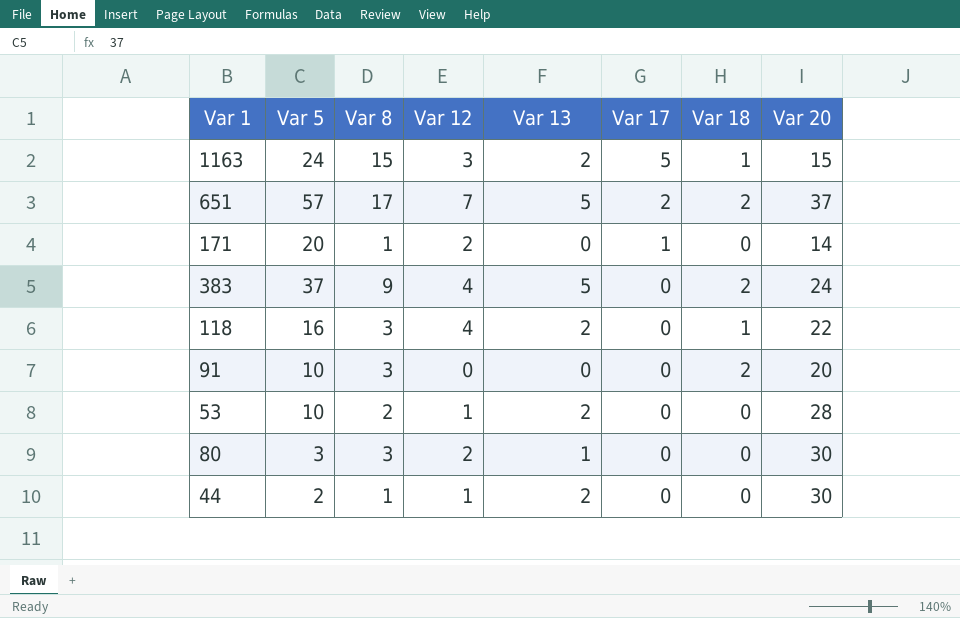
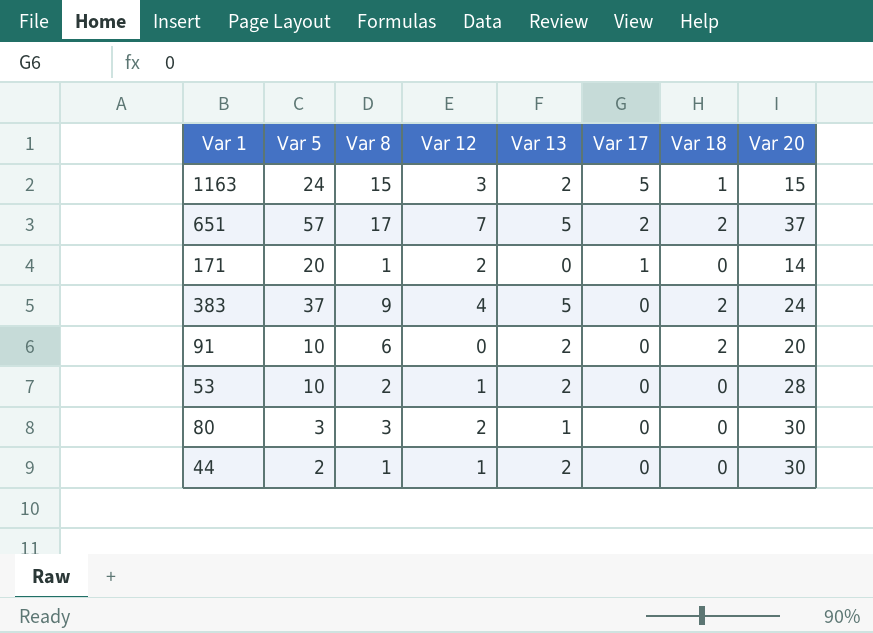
row 118: 16 | 3 | 4 | 2 | 0 | 1 | 22 -> none
91 | Var 8: 3 -> 6
91 | Var 13: 0 -> 2

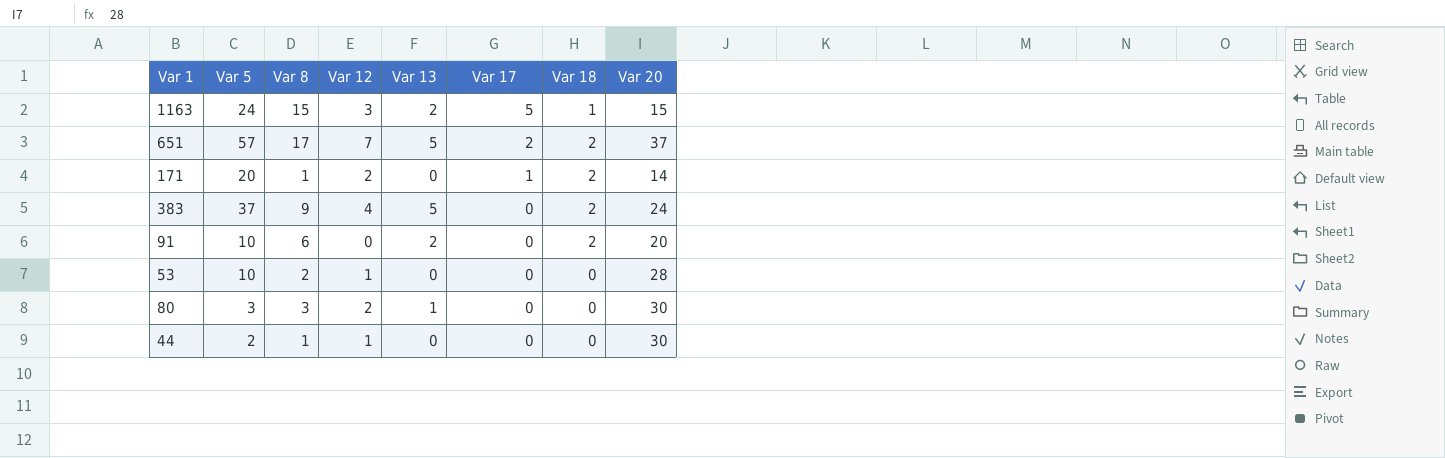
171 | Var 18: 0 -> 2
53 | Var 13: 2 -> 0
44 | Var 13: 2 -> 0

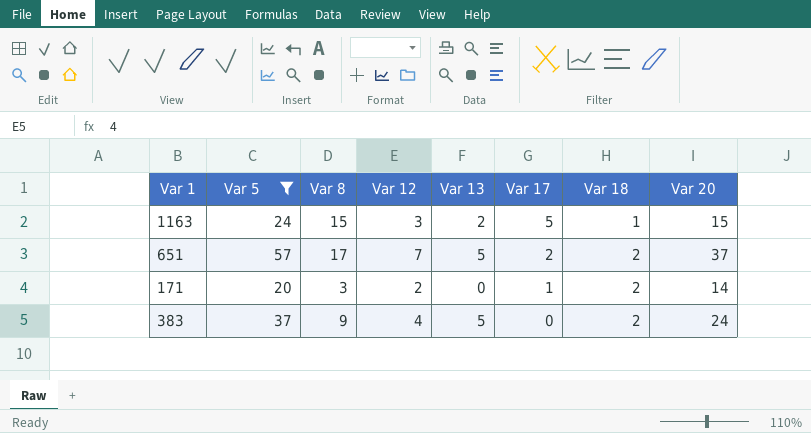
filter: none -> Var 5 >= 20
171 | Var 8: 1 -> 3

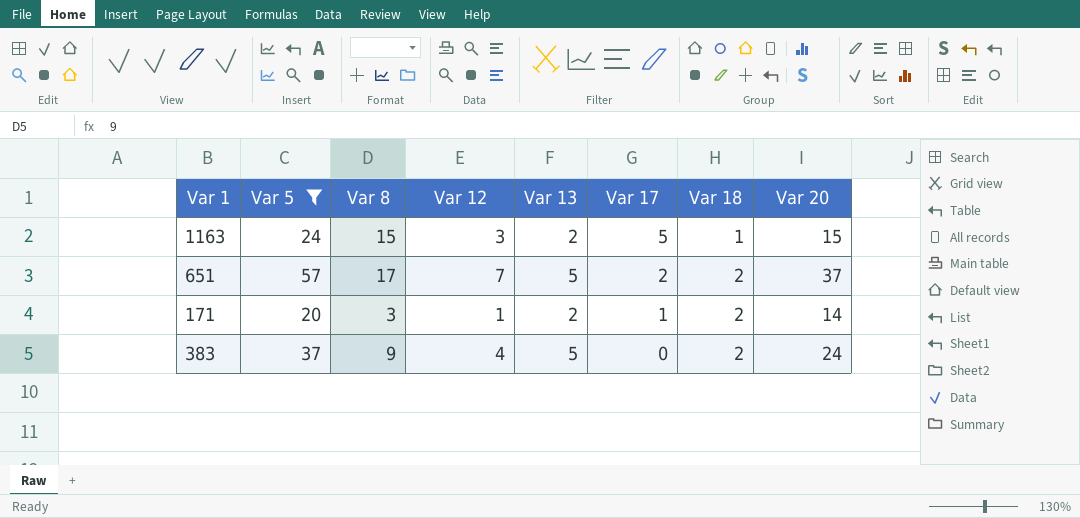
171 | Var 12: 2 -> 1
171 | Var 13: 0 -> 2

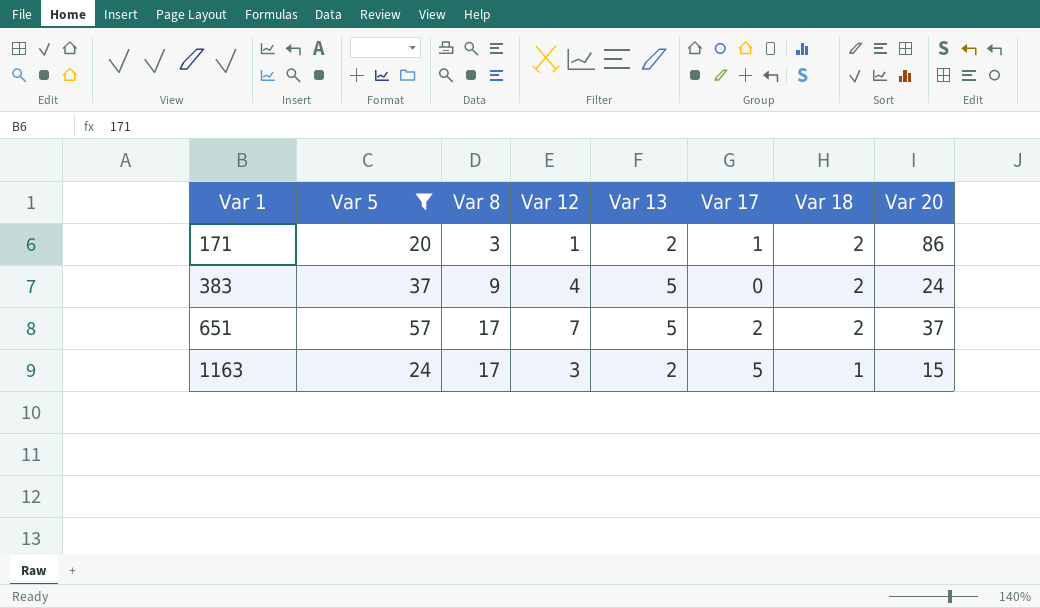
row order: Var 17 descending -> Var 1 ascending
171 | Var 20: 14 -> 86
1163 | Var 8: 15 -> 17

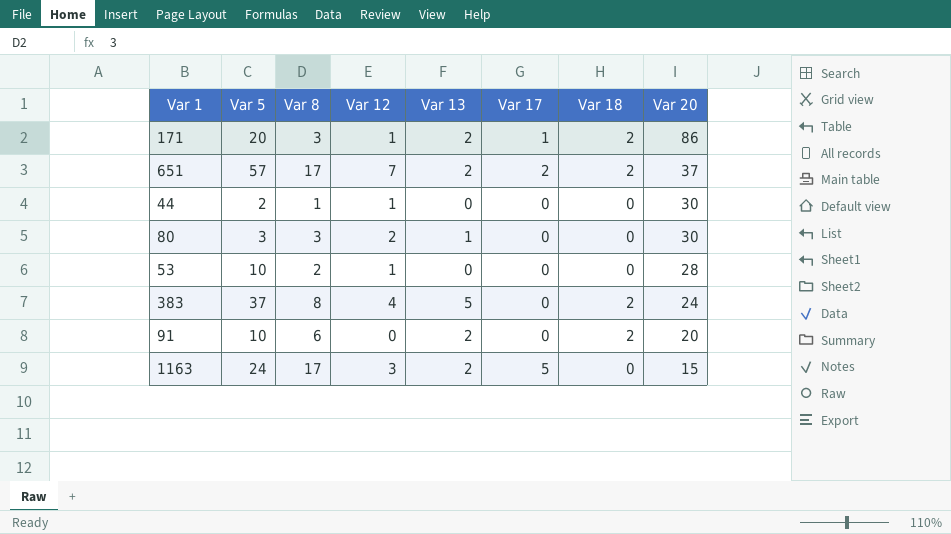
filter: Var 5 >= 20 -> none
row order: Var 1 ascending -> Var 20 descending
651 | Var 13: 5 -> 2
383 | Var 8: 9 -> 8
1163 | Var 18: 1 -> 0

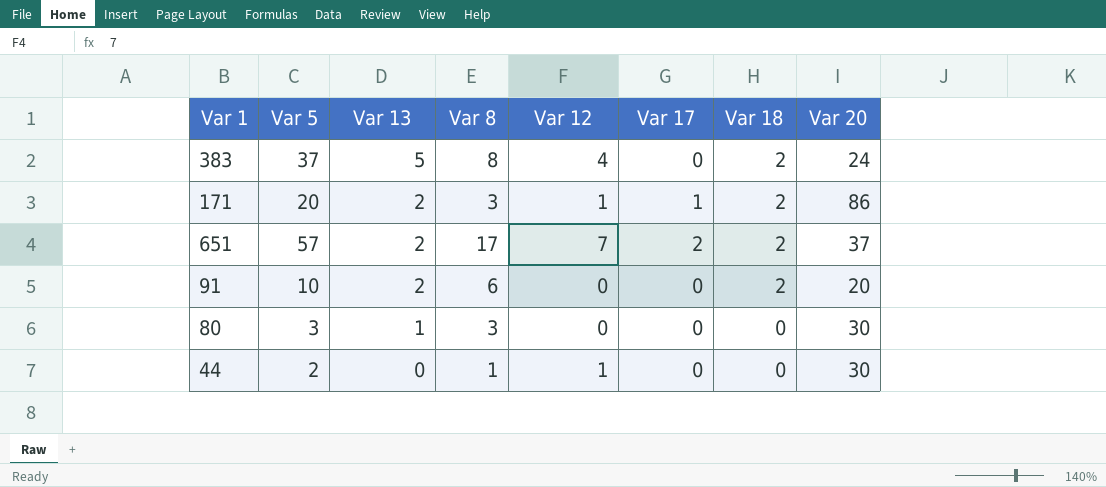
row order: Var 20 descending -> Var 13 descending
column Var 13 | position: 5 -> 3
row 53: 10 | 2 | 1 | 0 | 0 | 0 | 28 -> none
row 1163: 24 | 17 | 3 | 2 | 5 | 0 | 15 -> none
80 | Var 12: 2 -> 0

